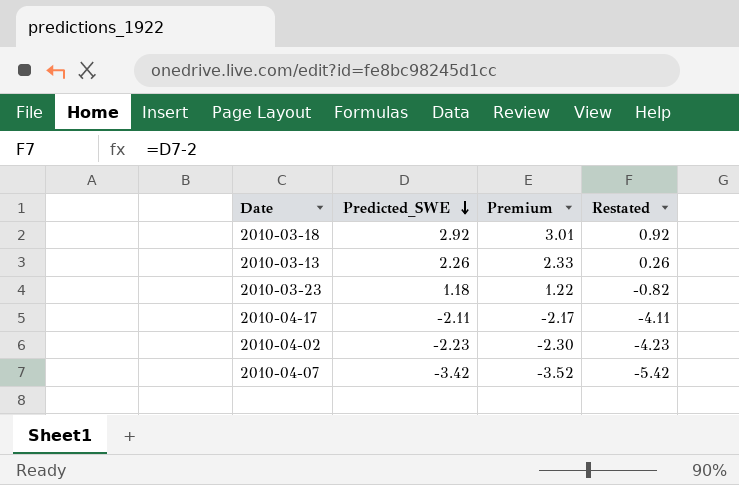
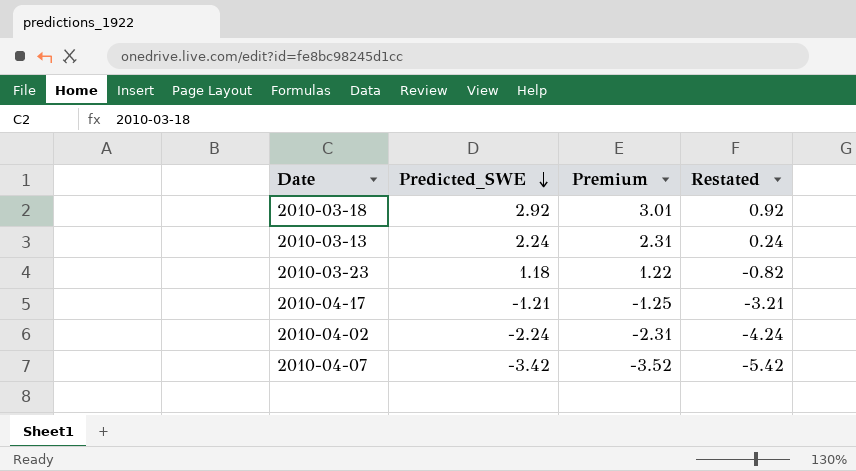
2010-03-13 | Predicted_SWE: 2.26 -> 2.24
2010-03-13 | Premium: 2.33 -> 2.31
2010-03-13 | Restated: 0.26 -> 0.24
2010-04-17 | Predicted_SWE: -2.11 -> -1.21
2010-04-17 | Premium: -2.17 -> -1.25
2010-04-17 | Restated: -4.11 -> -3.21
2010-04-02 | Predicted_SWE: -2.23 -> -2.24
2010-04-02 | Premium: -2.30 -> -2.31
2010-04-02 | Restated: -4.23 -> -4.24

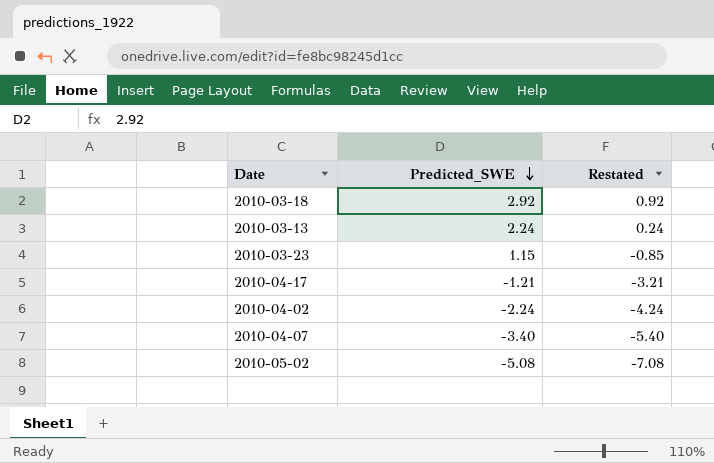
column Premium | formula: [Predicted_SWE] * 1.03 -> none
2010-03-23 | Predicted_SWE: 1.18 -> 1.15
2010-03-23 | Restated: -0.82 -> -0.85
2010-04-07 | Predicted_SWE: -3.42 -> -3.40
2010-04-07 | Restated: -5.42 -> -5.40
row 2010-05-02: none -> -5.08 | -7.08

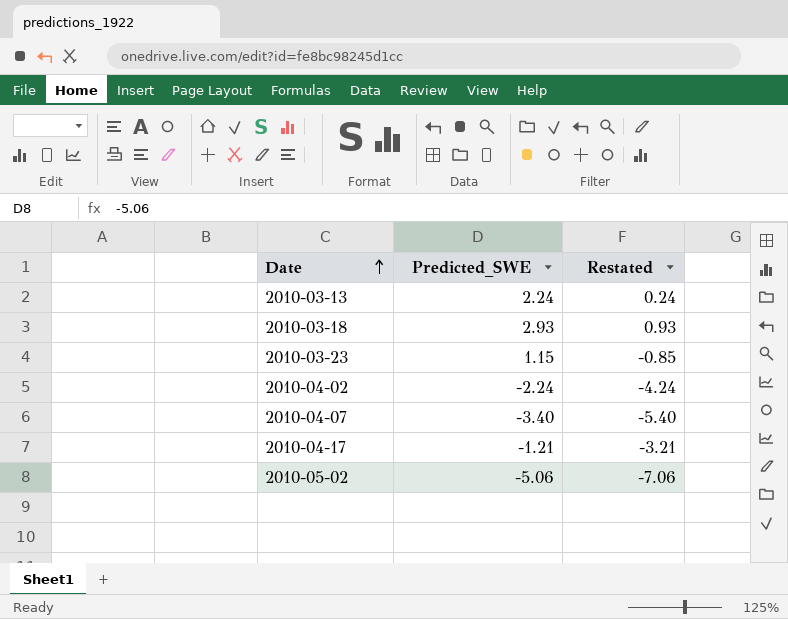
row order: Predicted_SWE descending -> Date ascending
2010-03-18 | Predicted_SWE: 2.92 -> 2.93
2010-03-18 | Restated: 0.92 -> 0.93
2010-05-02 | Predicted_SWE: -5.08 -> -5.06
2010-05-02 | Restated: -7.08 -> -7.06

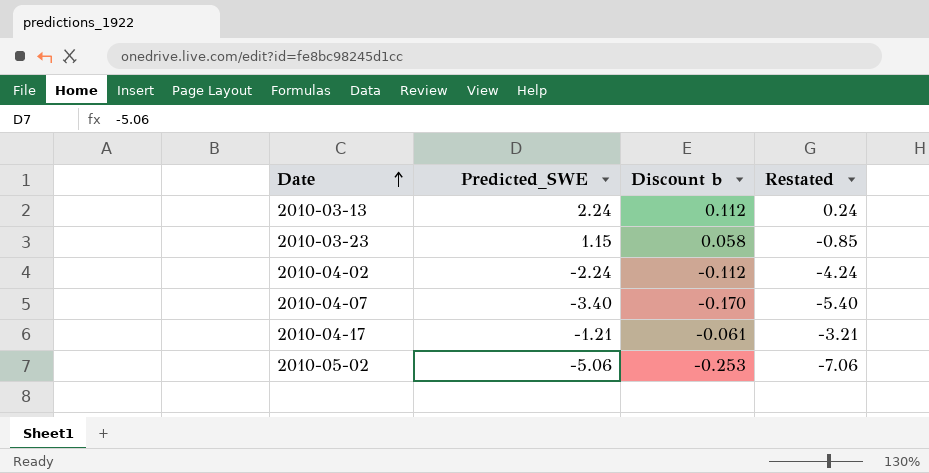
column Discount b | formula: none -> [Predicted_SWE] * 0.05
row 2010-03-18: 2.93 | 0.93 -> none

